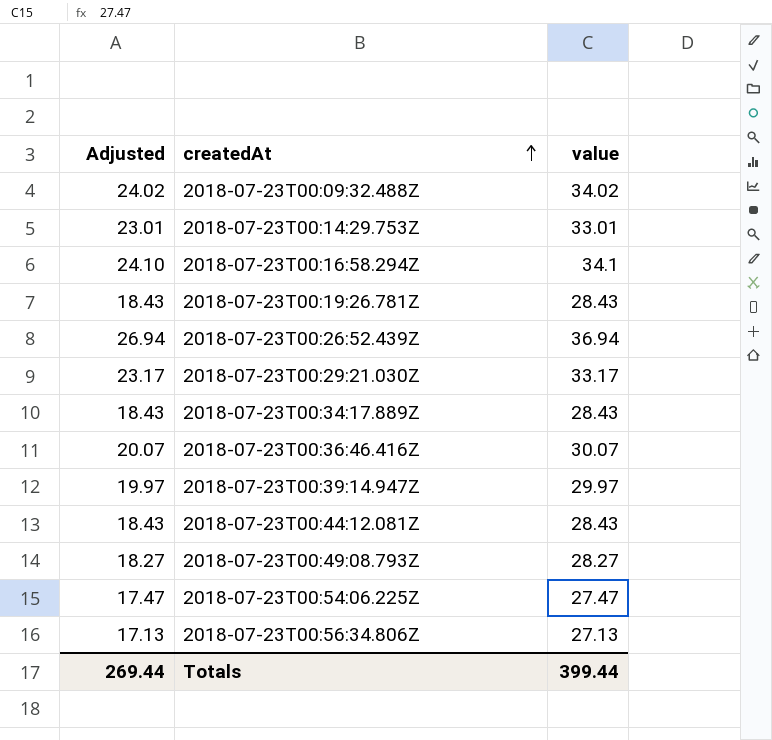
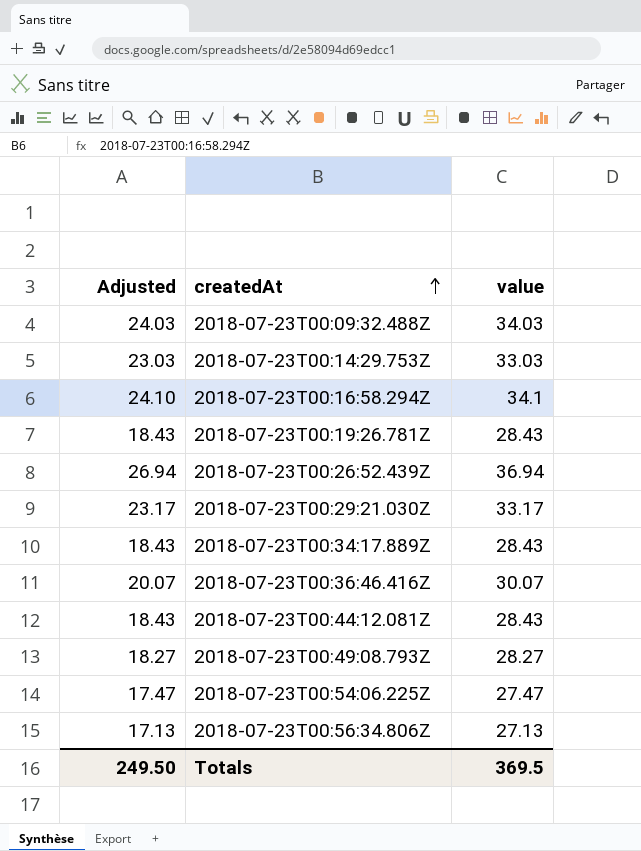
row 2018-07-23T00:39:14.947Z: 19.97 | 29.97 -> none
2018-07-23T00:09:32.488Z | Adjusted: 24.02 -> 24.03
2018-07-23T00:09:32.488Z | value: 34.02 -> 34.03
2018-07-23T00:14:29.753Z | Adjusted: 23.01 -> 23.03
2018-07-23T00:14:29.753Z | value: 33.01 -> 33.03
Totals | Adjusted: 269.44 -> 249.50
Totals | value: 399.44 -> 369.5

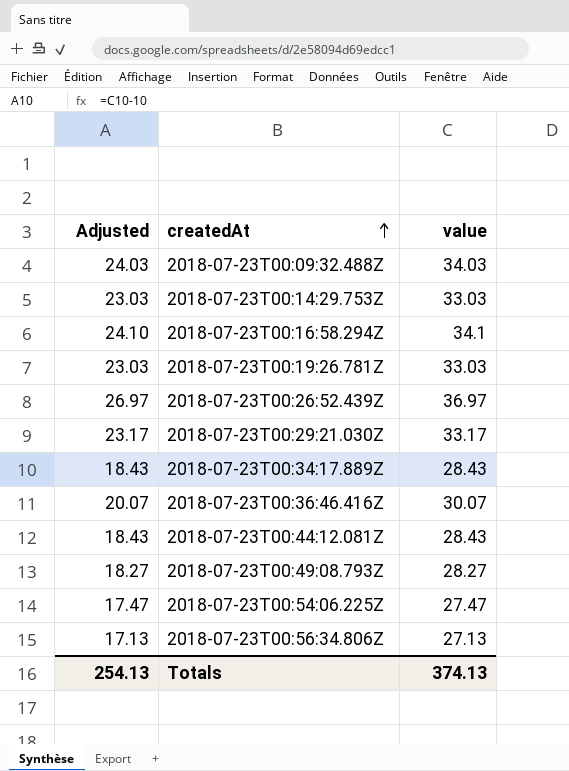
2018-07-23T00:19:26.781Z | Adjusted: 18.43 -> 23.03
2018-07-23T00:19:26.781Z | value: 28.43 -> 33.03
2018-07-23T00:26:52.439Z | Adjusted: 26.94 -> 26.97
2018-07-23T00:26:52.439Z | value: 36.94 -> 36.97
Totals | Adjusted: 249.50 -> 254.13
Totals | value: 369.5 -> 374.13

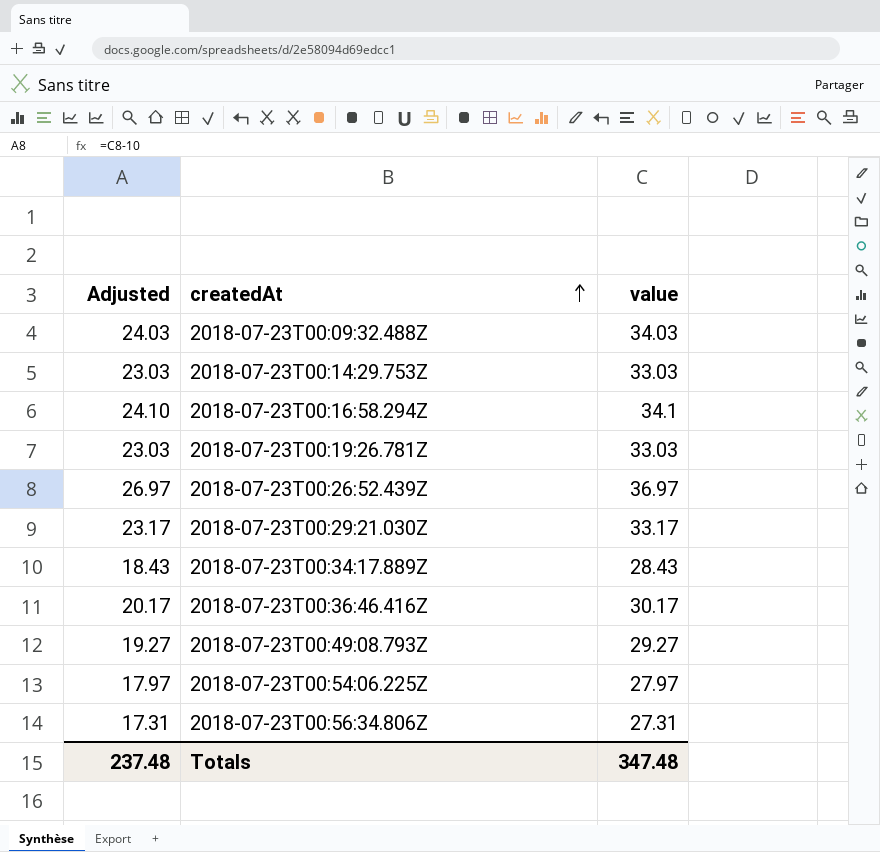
row 2018-07-23T00:44:12.081Z: 18.43 | 28.43 -> none
2018-07-23T00:36:46.416Z | Adjusted: 20.07 -> 20.17
2018-07-23T00:36:46.416Z | value: 30.07 -> 30.17
2018-07-23T00:49:08.793Z | Adjusted: 18.27 -> 19.27
2018-07-23T00:49:08.793Z | value: 28.27 -> 29.27
2018-07-23T00:54:06.225Z | Adjusted: 17.47 -> 17.97
2018-07-23T00:54:06.225Z | value: 27.47 -> 27.97
2018-07-23T00:56:34.806Z | Adjusted: 17.13 -> 17.31
2018-07-23T00:56:34.806Z | value: 27.13 -> 27.31
Totals | Adjusted: 254.13 -> 237.48
Totals | value: 374.13 -> 347.48

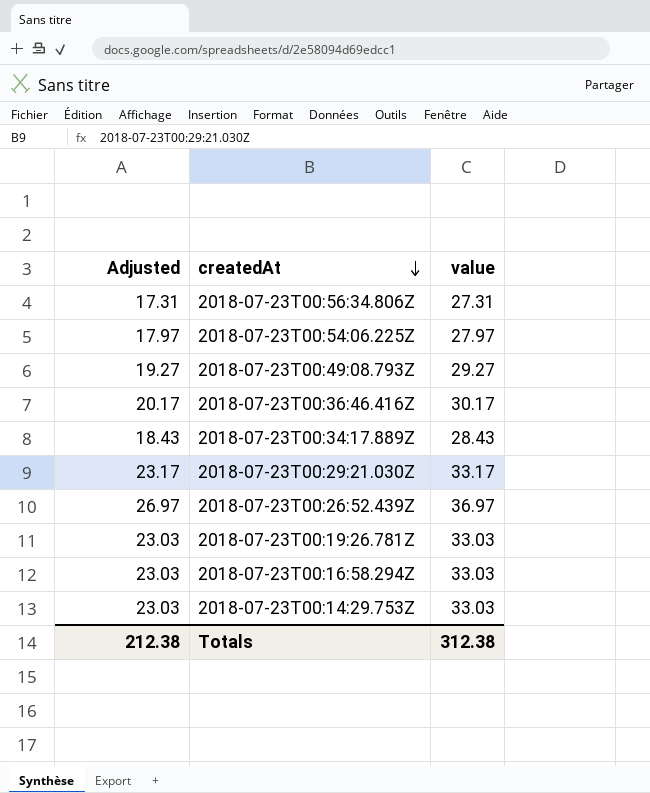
row order: createdAt ascending -> createdAt descending
row 2018-07-23T00:09:32.488Z: 24.03 | 34.03 -> none
2018-07-23T00:16:58.294Z | Adjusted: 24.10 -> 23.03
2018-07-23T00:16:58.294Z | value: 34.1 -> 33.03
Totals | Adjusted: 237.48 -> 212.38
Totals | value: 347.48 -> 312.38

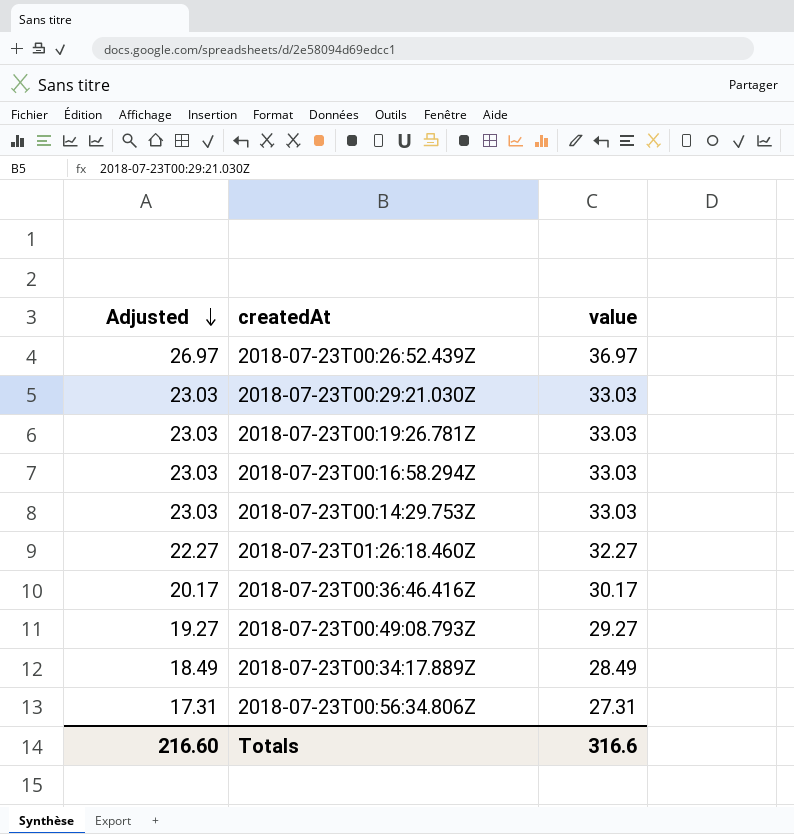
row order: createdAt descending -> Adjusted descending
row 2018-07-23T00:54:06.225Z: 17.97 | 27.97 -> none
2018-07-23T00:29:21.030Z | Adjusted: 23.17 -> 23.03
2018-07-23T00:29:21.030Z | value: 33.17 -> 33.03
row 2018-07-23T01:26:18.460Z: none -> 22.27 | 32.27
2018-07-23T00:34:17.889Z | Adjusted: 18.43 -> 18.49
2018-07-23T00:34:17.889Z | value: 28.43 -> 28.49
Totals | Adjusted: 212.38 -> 216.60
Totals | value: 312.38 -> 316.6

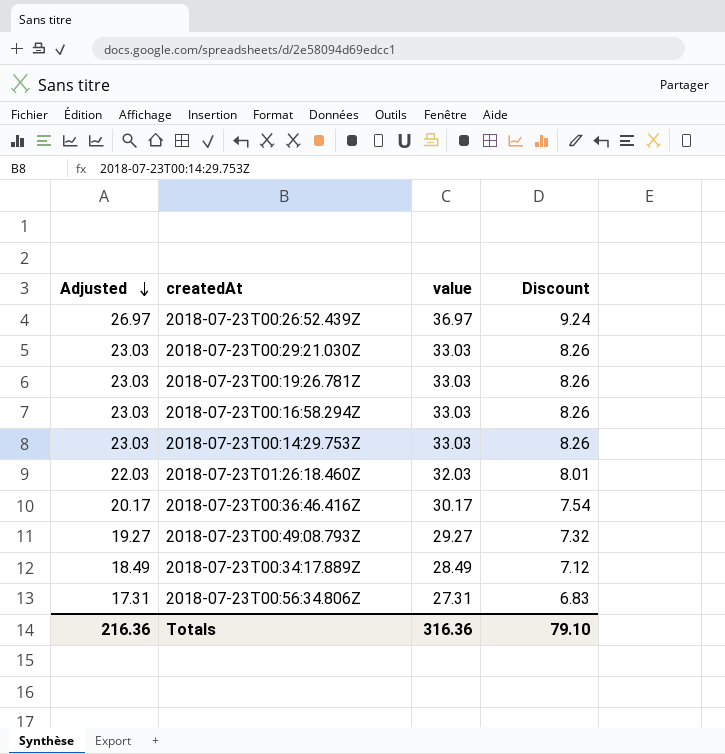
column Discount | formula: none -> [value] * 0.25
2018-07-23T01:26:18.460Z | Adjusted: 22.27 -> 22.03
2018-07-23T01:26:18.460Z | value: 32.27 -> 32.03
Totals | Adjusted: 216.60 -> 216.36
Totals | value: 316.6 -> 316.36

